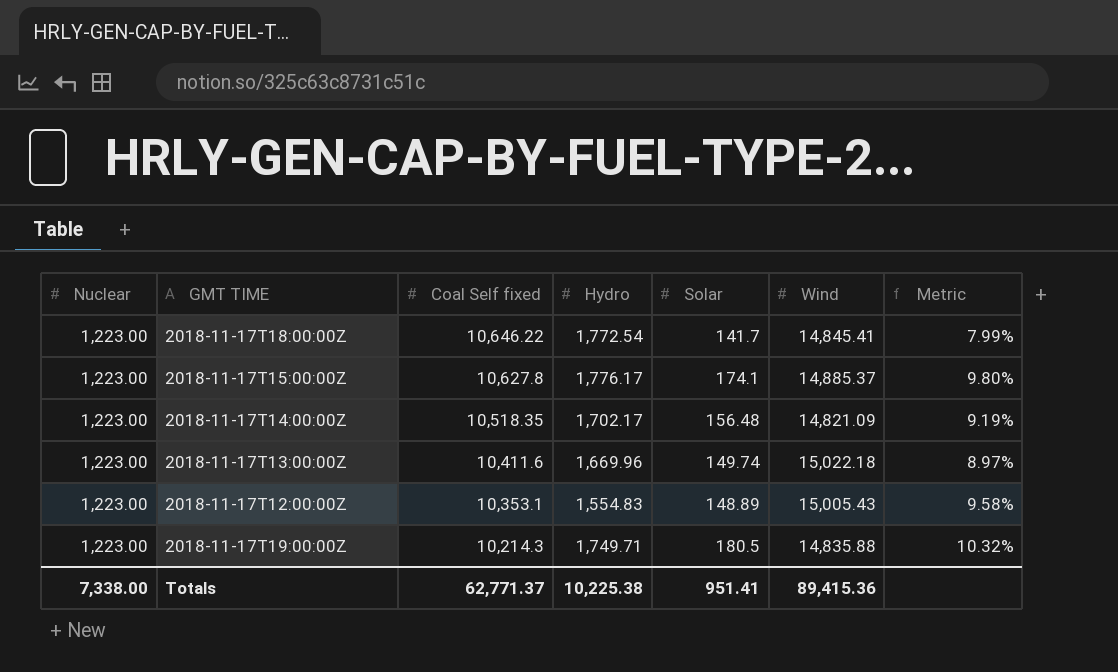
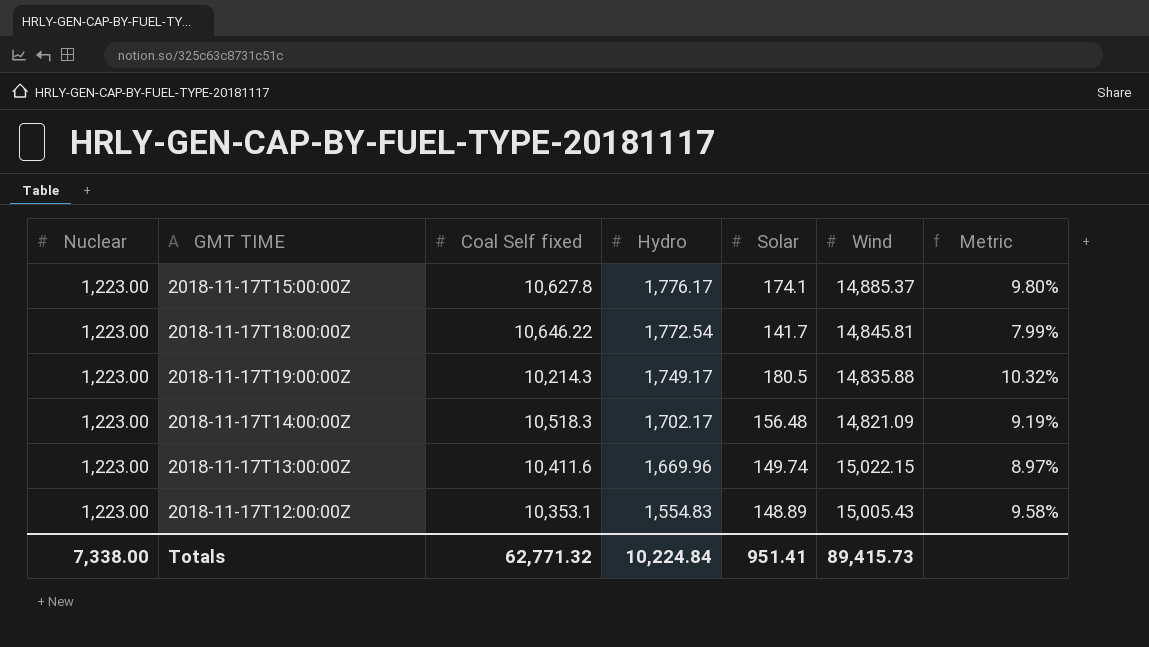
row order: Coal Self fixed descending -> Hydro descending
2018-11-17T18:00:00Z | Wind: 14,845.41 -> 14,845.81
2018-11-17T19:00:00Z | Hydro: 1,749.71 -> 1,749.17
2018-11-17T14:00:00Z | Coal Self fixed: 10,518.35 -> 10,518.3
2018-11-17T13:00:00Z | Wind: 15,022.18 -> 15,022.15
Totals | Coal Self fixed: 62,771.37 -> 62,771.32
Totals | Hydro: 10,225.38 -> 10,224.84
Totals | Wind: 89,415.36 -> 89,415.73

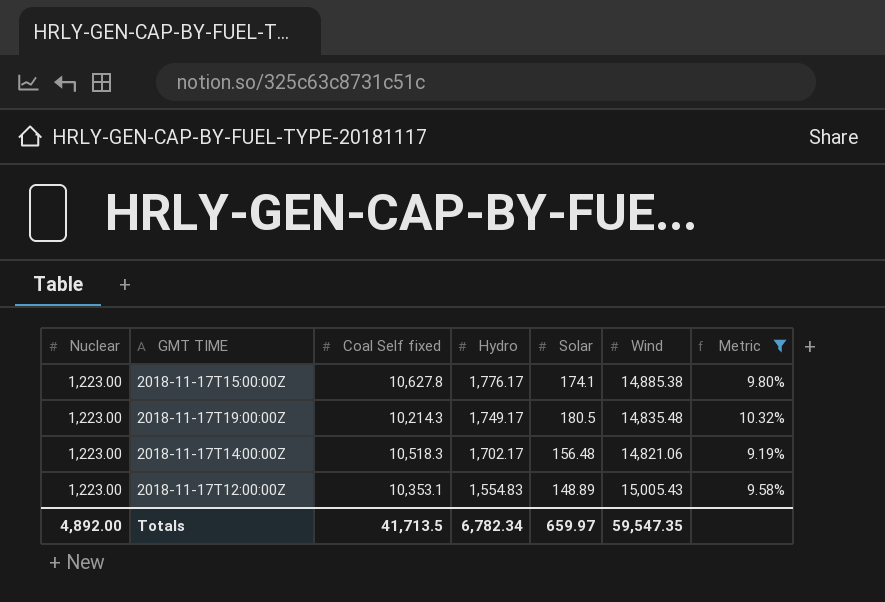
filter: none -> Metric >= 9.19%
2018-11-17T15:00:00Z | Wind: 14,885.37 -> 14,885.38
2018-11-17T19:00:00Z | Wind: 14,835.88 -> 14,835.48
2018-11-17T14:00:00Z | Wind: 14,821.09 -> 14,821.06
Totals | Nuclear: 7,338.00 -> 4,892.00
Totals | Coal Self fixed: 62,771.32 -> 41,713.5
Totals | Hydro: 10,224.84 -> 6,782.34
Totals | Solar: 951.41 -> 659.97
Totals | Wind: 89,415.73 -> 59,547.35

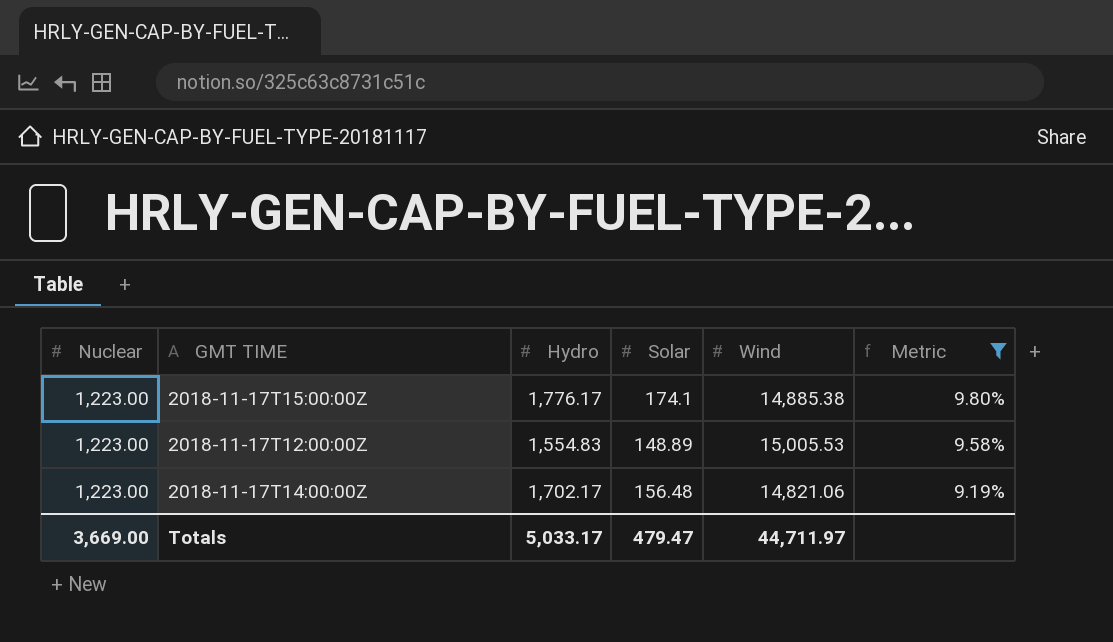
row order: Hydro descending -> Metric descending
column Coal Self fixed | position: 3 -> none
row 2018-11-17T19:00:00Z: 1,223.00 | 10,214.3 | 1,749.17 | 180.5 | 14,835.48 | 10.32% -> none
2018-11-17T12:00:00Z | Wind: 15,005.43 -> 15,005.53
Totals | Nuclear: 4,892.00 -> 3,669.00
Totals | Hydro: 6,782.34 -> 5,033.17
Totals | Solar: 659.97 -> 479.47
Totals | Wind: 59,547.35 -> 44,711.97

